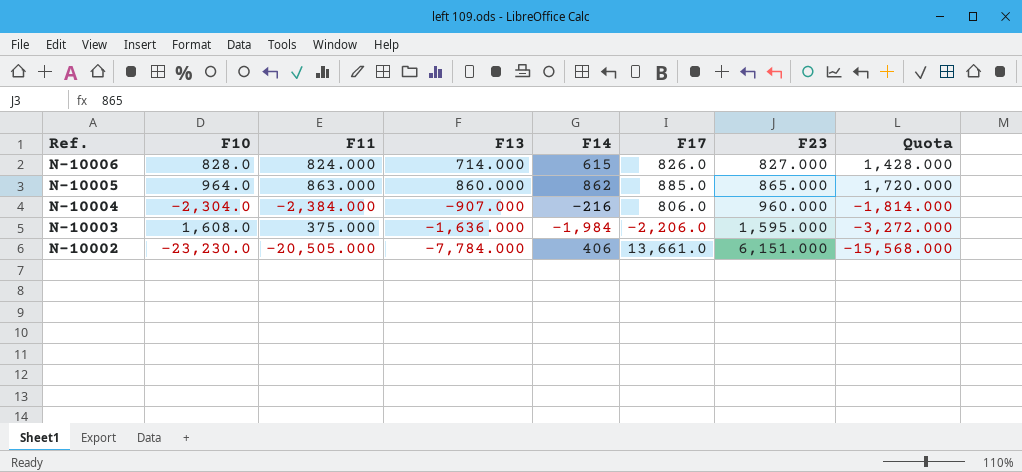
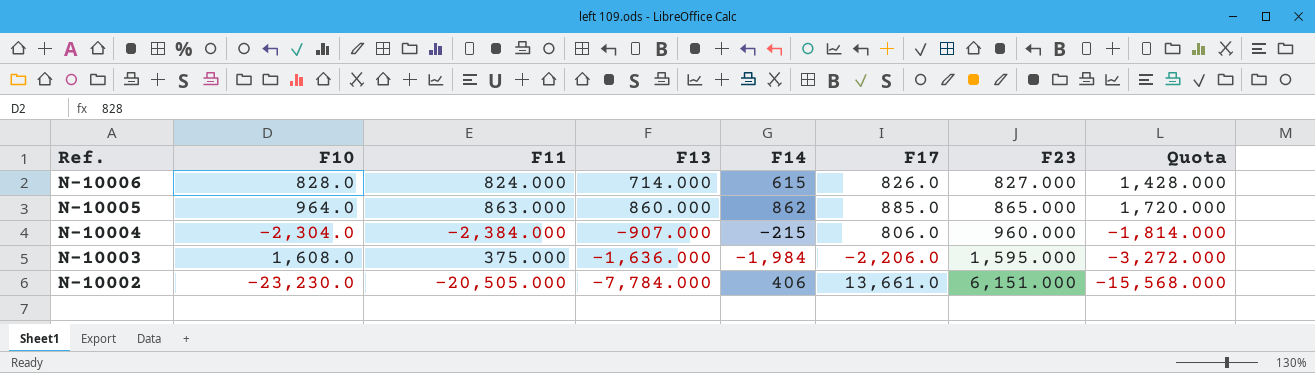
N-10004 | F14: -216 -> -215

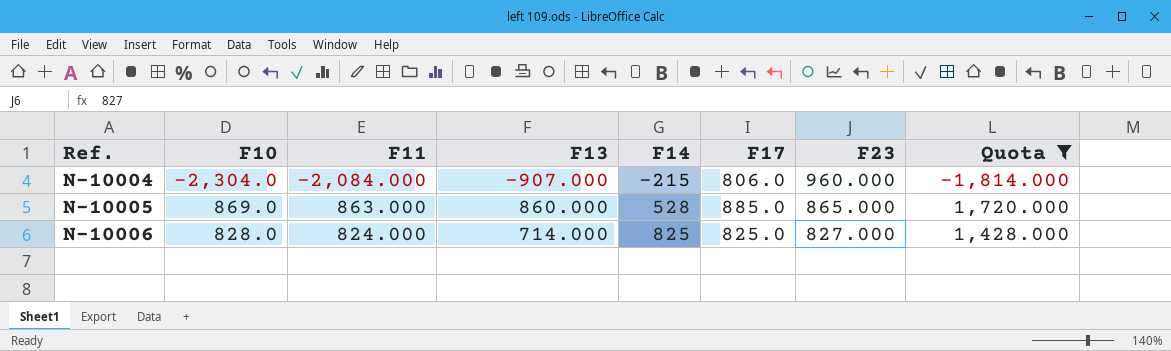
filter: none -> Quota >= -1,814.000
row order: Ref. descending -> Ref. ascending
N-10004 | F11: -2,384.000 -> -2,084.000
N-10005 | F10: 964.0 -> 869.0
N-10005 | F14: 862 -> 528
N-10006 | F14: 615 -> 825
N-10006 | F17: 826.0 -> 825.0

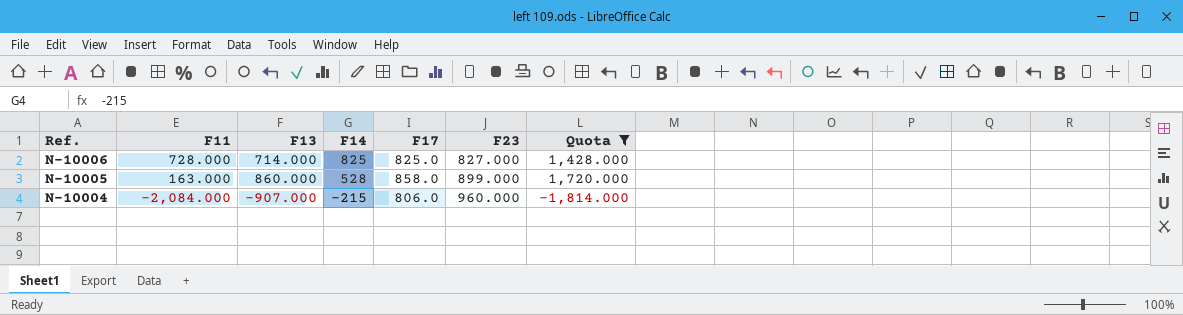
row order: Ref. ascending -> Ref. descending
column F10 | position: 2 -> none
N-10006 | F11: 824.000 -> 728.000
N-10005 | F11: 863.000 -> 163.000
N-10005 | F17: 885.0 -> 858.0
N-10005 | F23: 865.000 -> 899.000

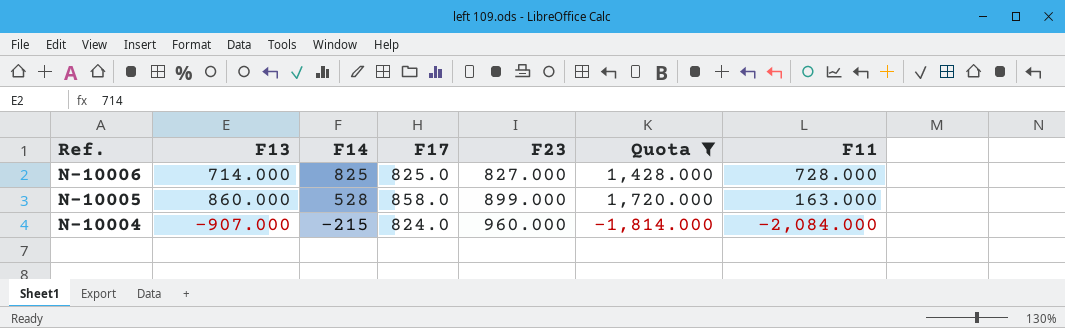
column F11 | position: 2 -> 7
N-10004 | F17: 806.0 -> 824.0

